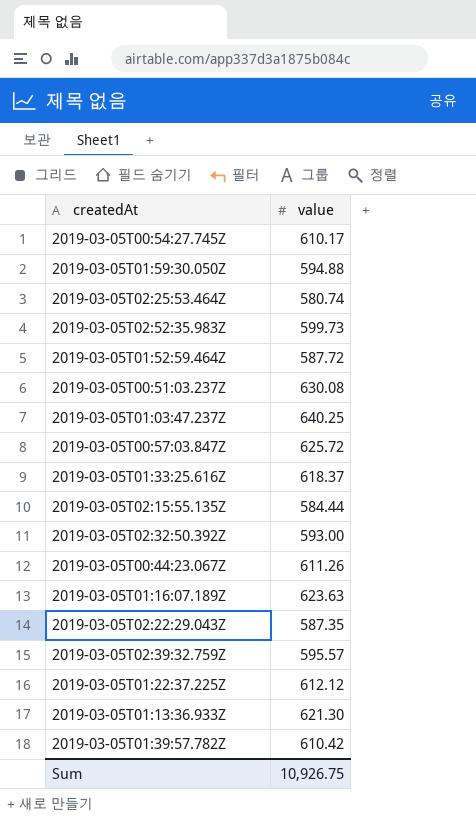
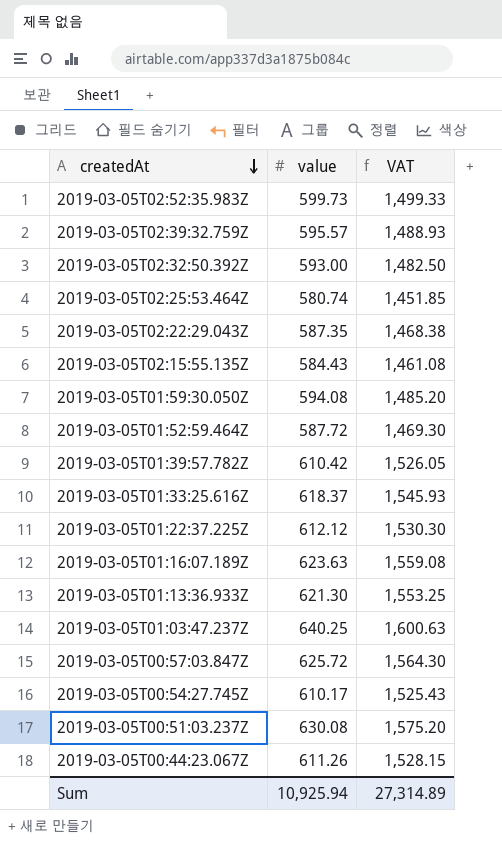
row order: none -> createdAt descending
column VAT | formula: none -> [value] * 2.5
2019-03-05T02:15:55.135Z | value: 584.44 -> 584.43
2019-03-05T01:59:30.050Z | value: 594.88 -> 594.08
Sum | value: 10,926.75 -> 10,925.94

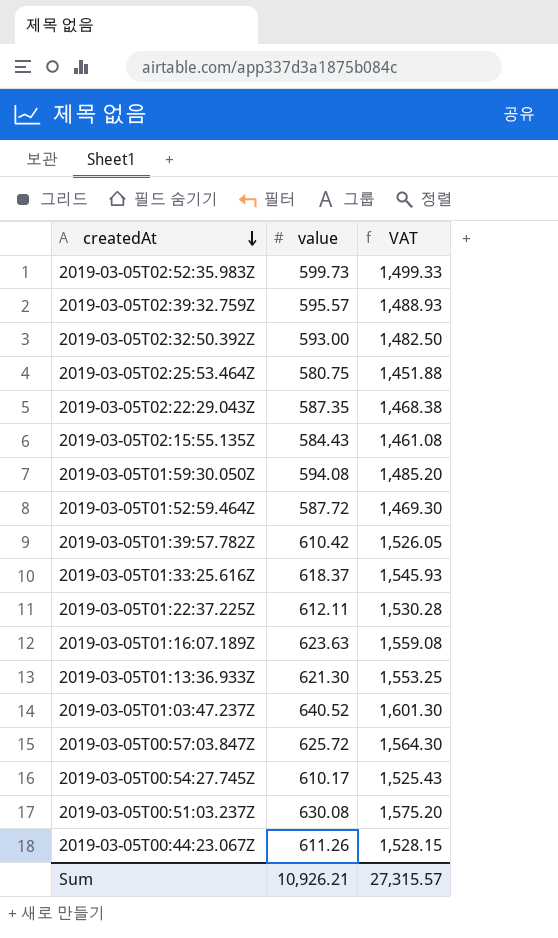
2019-03-05T02:25:53.464Z | value: 580.74 -> 580.75
2019-03-05T02:25:53.464Z | VAT: 1,451.85 -> 1,451.88
2019-03-05T01:22:37.225Z | value: 612.12 -> 612.11
2019-03-05T01:22:37.225Z | VAT: 1,530.30 -> 1,530.28
2019-03-05T01:03:47.237Z | value: 640.25 -> 640.52
2019-03-05T01:03:47.237Z | VAT: 1,600.63 -> 1,601.30
Sum | value: 10,925.94 -> 10,926.21
Sum | VAT: 27,314.89 -> 27,315.57

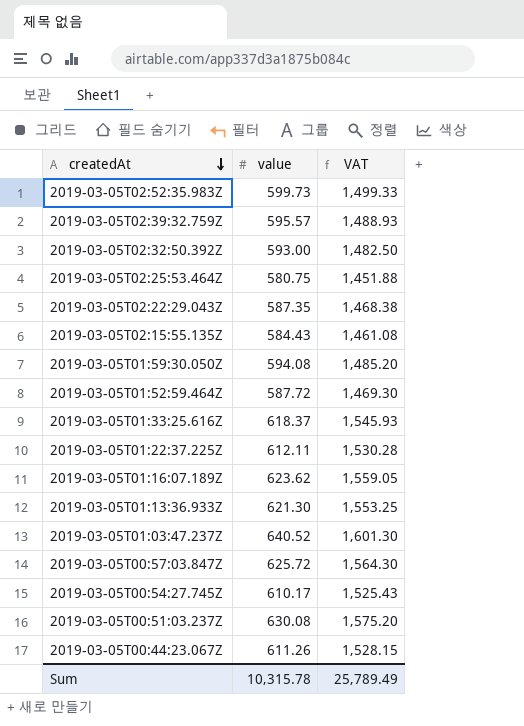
row 2019-03-05T01:39:57.782Z: 610.42 | 1,526.05 -> none
2019-03-05T01:16:07.189Z | value: 623.63 -> 623.62
2019-03-05T01:16:07.189Z | VAT: 1,559.08 -> 1,559.05
Sum | value: 10,926.21 -> 10,315.78
Sum | VAT: 27,315.57 -> 25,789.49

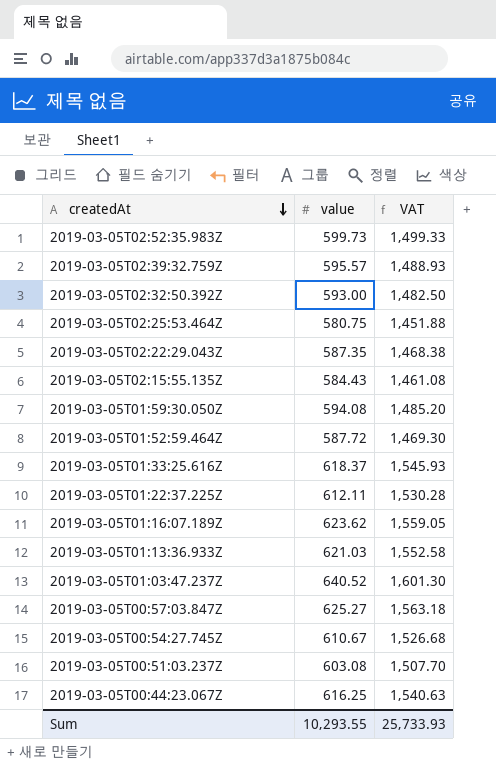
2019-03-05T01:13:36.933Z | value: 621.30 -> 621.03
2019-03-05T01:13:36.933Z | VAT: 1,553.25 -> 1,552.58
2019-03-05T00:57:03.847Z | value: 625.72 -> 625.27
2019-03-05T00:57:03.847Z | VAT: 1,564.30 -> 1,563.18
2019-03-05T00:54:27.745Z | value: 610.17 -> 610.67
2019-03-05T00:54:27.745Z | VAT: 1,525.43 -> 1,526.68
2019-03-05T00:51:03.237Z | value: 630.08 -> 603.08
2019-03-05T00:51:03.237Z | VAT: 1,575.20 -> 1,507.70
2019-03-05T00:44:23.067Z | value: 611.26 -> 616.25
2019-03-05T00:44:23.067Z | VAT: 1,528.15 -> 1,540.63
Sum | value: 10,315.78 -> 10,293.55
Sum | VAT: 25,789.49 -> 25,733.93

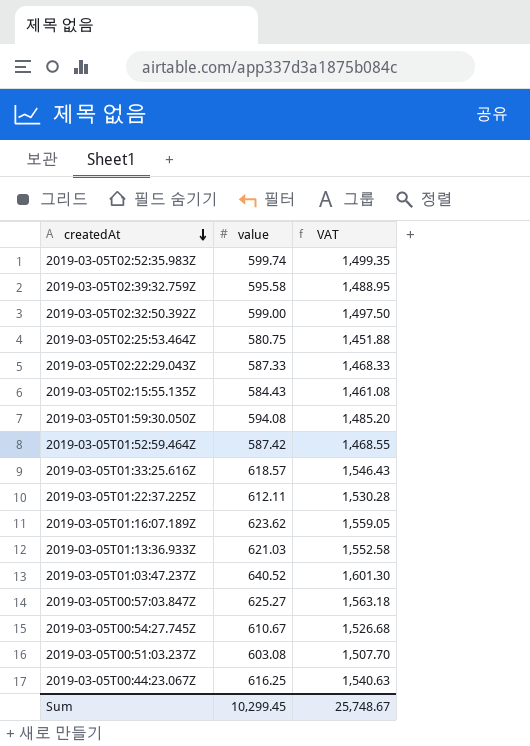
2019-03-05T02:52:35.983Z | value: 599.73 -> 599.74
2019-03-05T02:52:35.983Z | VAT: 1,499.33 -> 1,499.35
2019-03-05T02:39:32.759Z | value: 595.57 -> 595.58
2019-03-05T02:39:32.759Z | VAT: 1,488.93 -> 1,488.95
2019-03-05T02:32:50.392Z | value: 593.00 -> 599.00
2019-03-05T02:32:50.392Z | VAT: 1,482.50 -> 1,497.50
2019-03-05T02:22:29.043Z | value: 587.35 -> 587.33
2019-03-05T02:22:29.043Z | VAT: 1,468.38 -> 1,468.33
2019-03-05T01:52:59.464Z | value: 587.72 -> 587.42
2019-03-05T01:52:59.464Z | VAT: 1,469.30 -> 1,468.55
2019-03-05T01:33:25.616Z | value: 618.37 -> 618.57
2019-03-05T01:33:25.616Z | VAT: 1,545.93 -> 1,546.43
Sum | value: 10,293.55 -> 10,299.45
Sum | VAT: 25,733.93 -> 25,748.67

